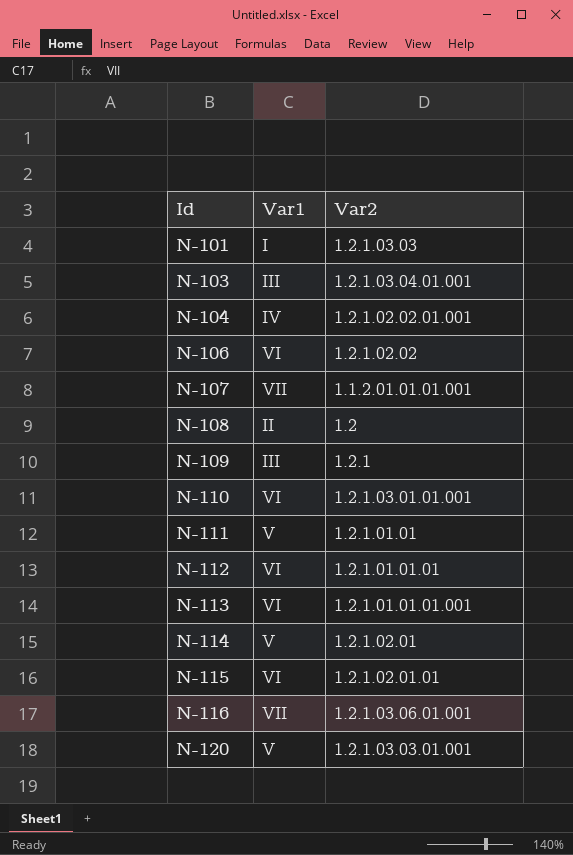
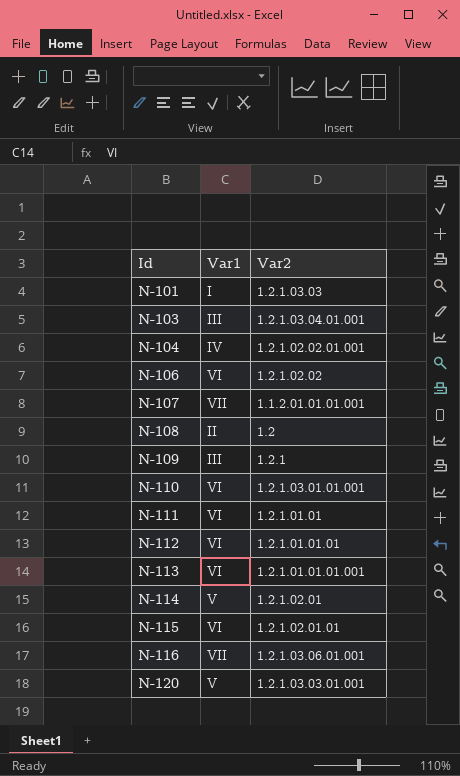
N-111 | Var1: V -> VI

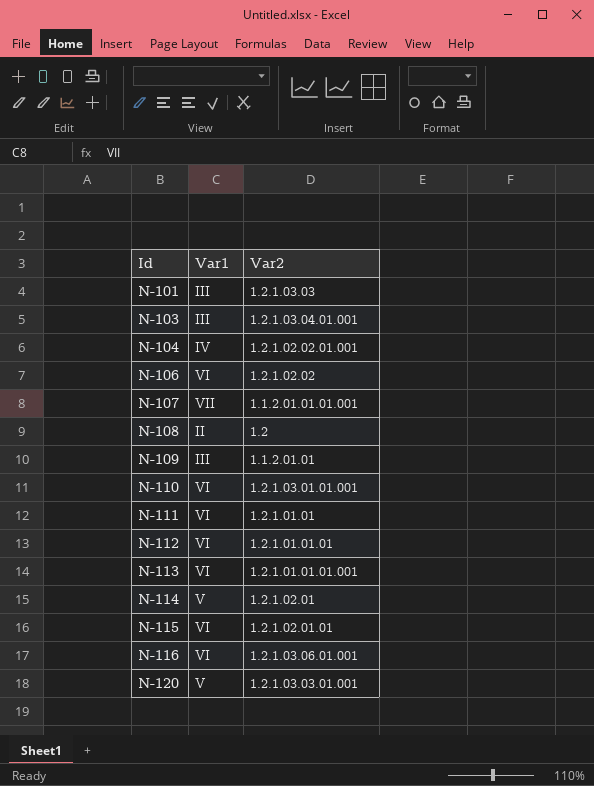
N-101 | Var1: I -> III
N-109 | Var2: 1.2.1 -> 1.1.2.01.01
N-116 | Var1: VII -> VI

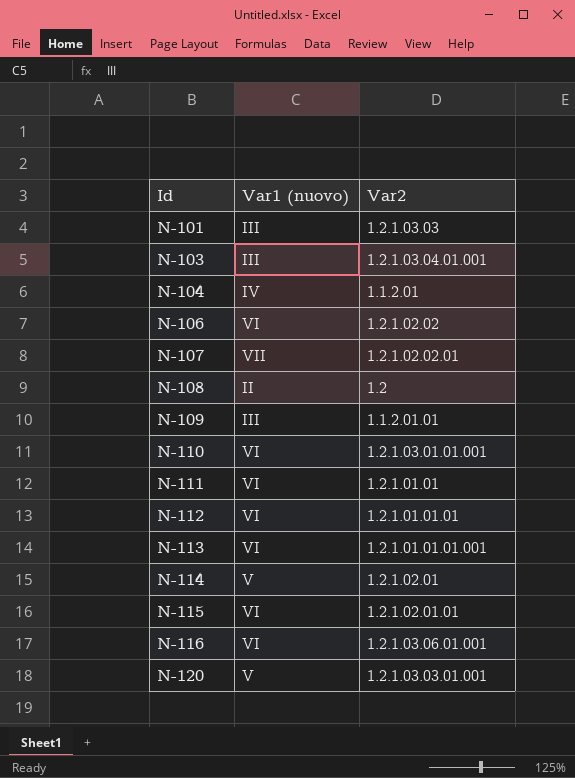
column name: Var1 -> Var1 (nuovo)
N-104 | Var2: 1.2.1.02.02.01.001 -> 1.1.2.01
N-107 | Var2: 1.1.2.01.01.01.001 -> 1.2.1.02.02.01

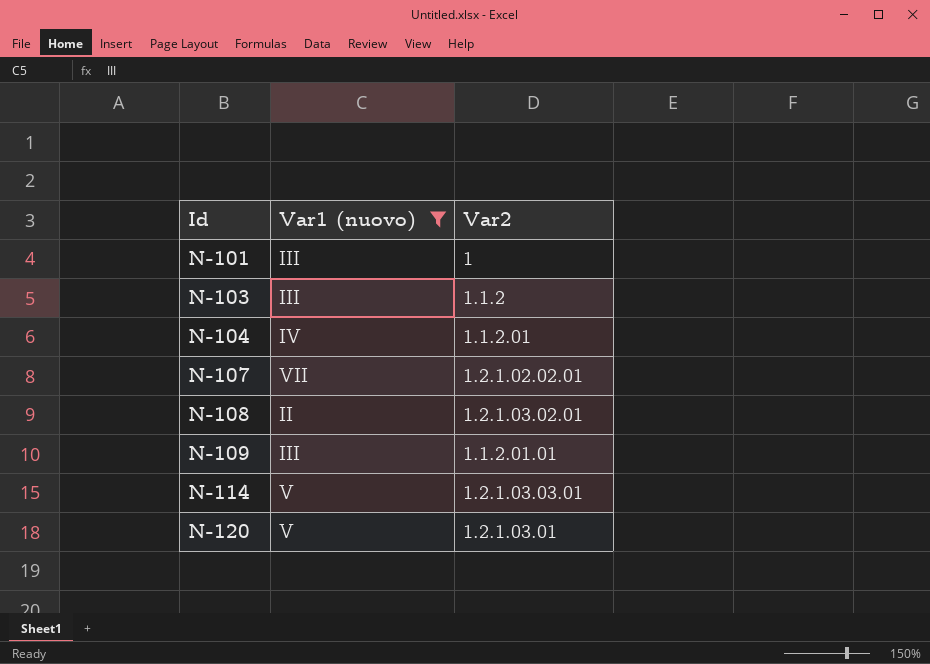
filter: none -> Var1 (nuovo) != VI
N-101 | Var2: 1.2.1.03.03 -> 1
N-103 | Var2: 1.2.1.03.04.01.001 -> 1.1.2
N-108 | Var2: 1.2 -> 1.2.1.03.02.01
N-114 | Var2: 1.2.1.02.01 -> 1.2.1.03.03.01
N-120 | Var2: 1.2.1.03.03.01.001 -> 1.2.1.03.01

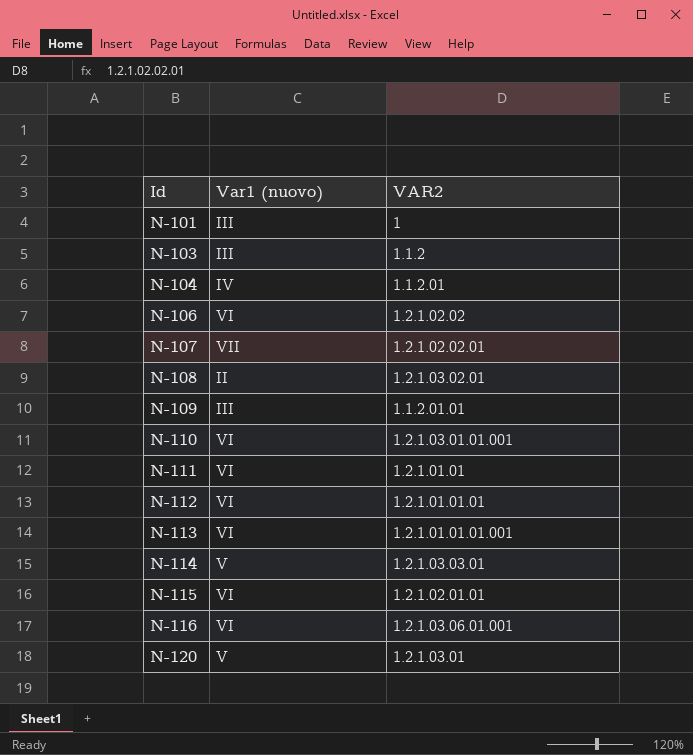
filter: Var1 (nuovo) != VI -> none
column name: Var2 -> VAR2

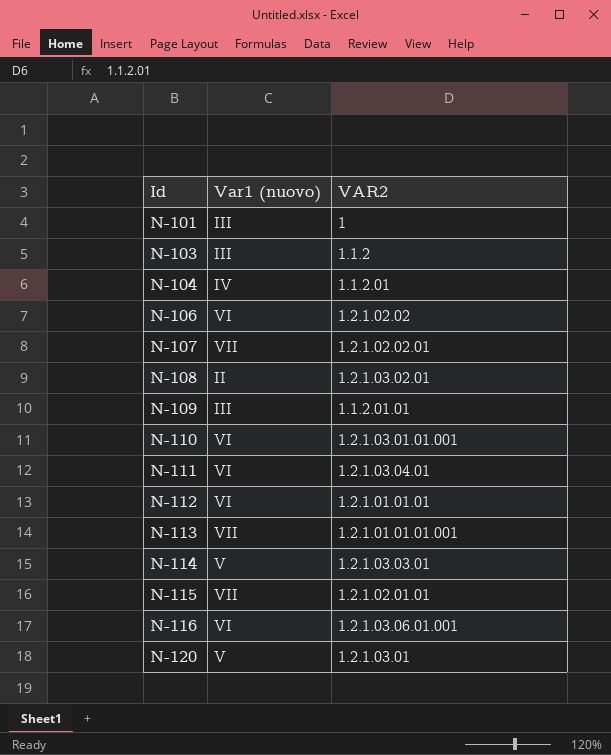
N-111 | VAR2: 1.2.1.01.01 -> 1.2.1.03.04.01
N-113 | Var1 (nuovo): VI -> VII
N-115 | Var1 (nuovo): VI -> VII

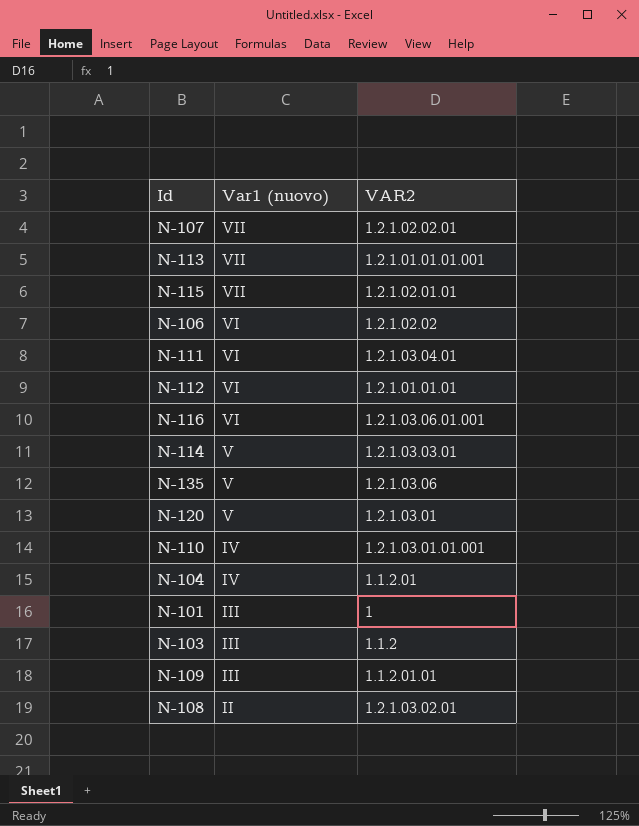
row order: Id ascending -> Var1 (nuovo) descending
row N-135: none -> V | 1.2.1.03.06
N-110 | Var1 (nuovo): VI -> IV

